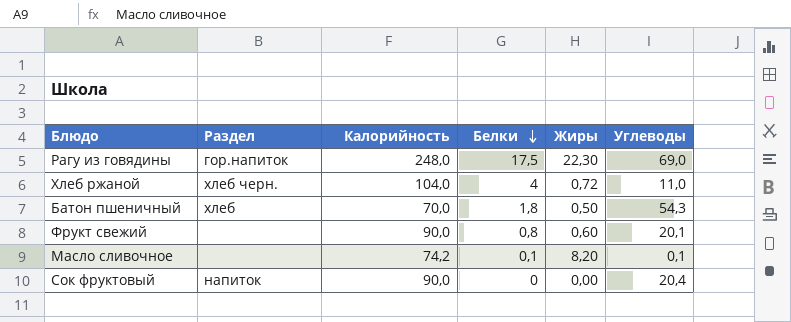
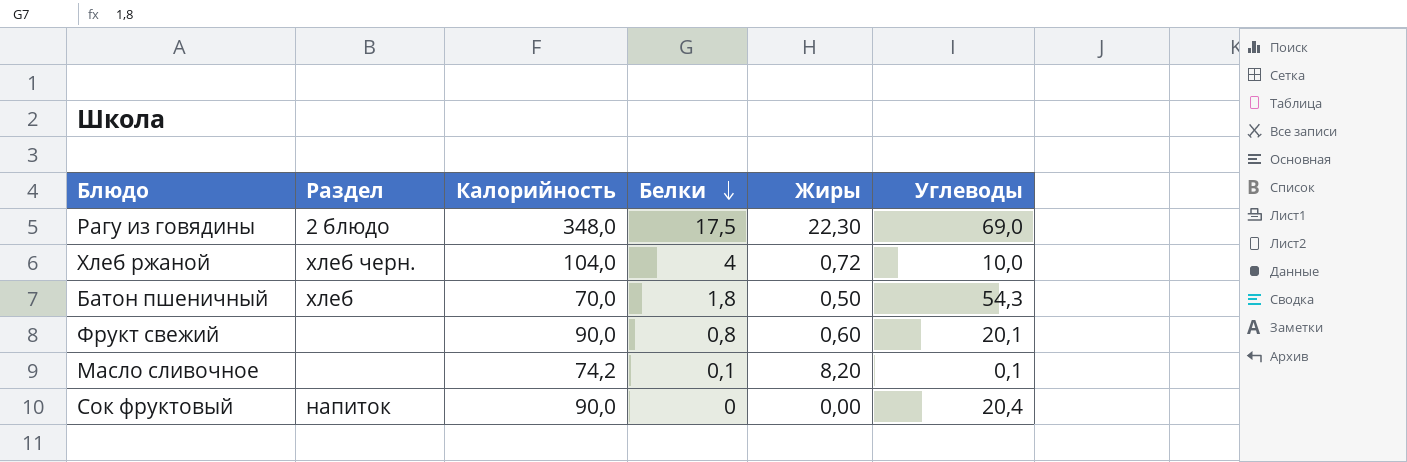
Рагу из говядины | Раздел: гор.напиток -> 2 блюдо
Рагу из говядины | Калорийность: 248,0 -> 348,0
Хлеб ржаной | Углеводы: 11,0 -> 10,0

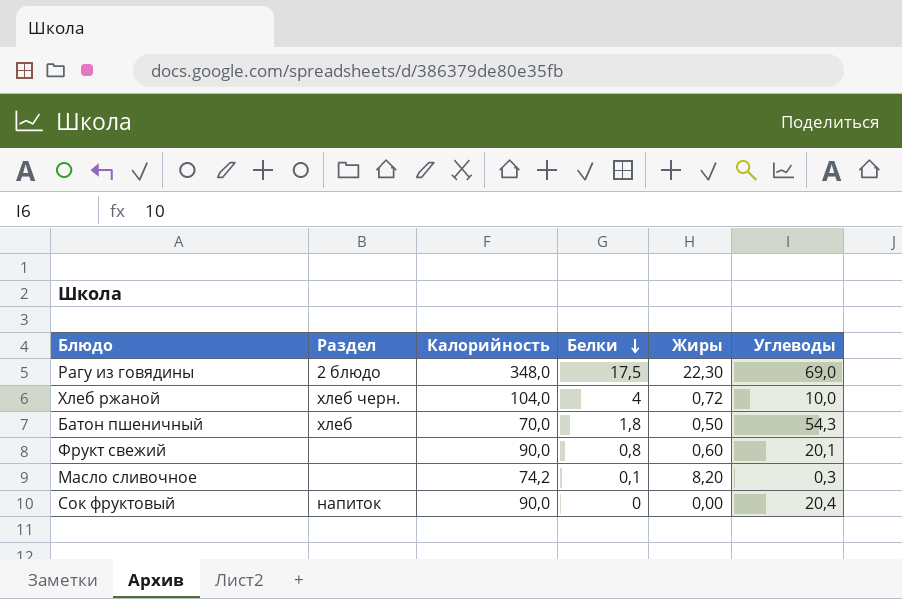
Масло сливочное | Углеводы: 0,1 -> 0,3

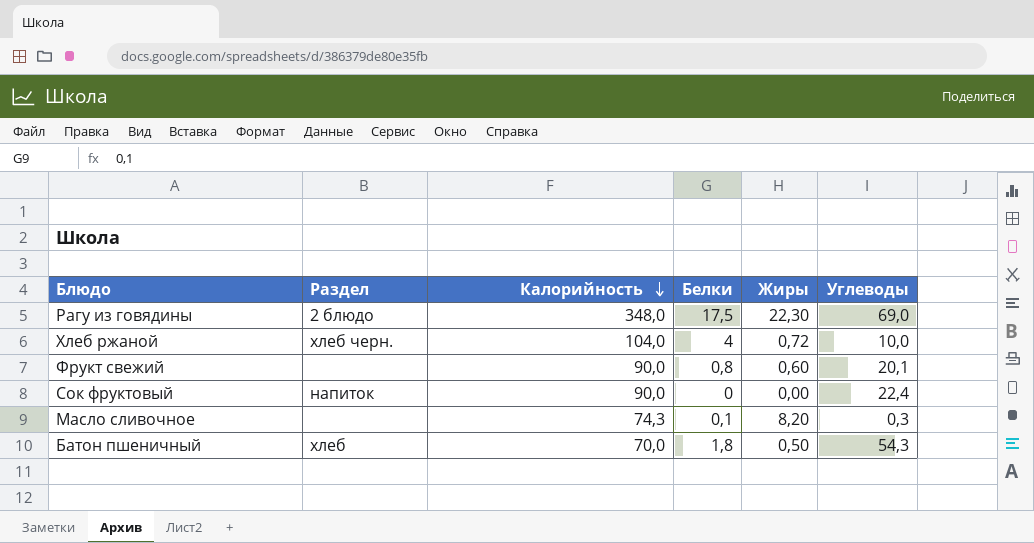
row order: Белки descending -> Калорийность descending
Сок фруктовый | Углеводы: 20,4 -> 22,4
Масло сливочное | Калорийность: 74,2 -> 74,3

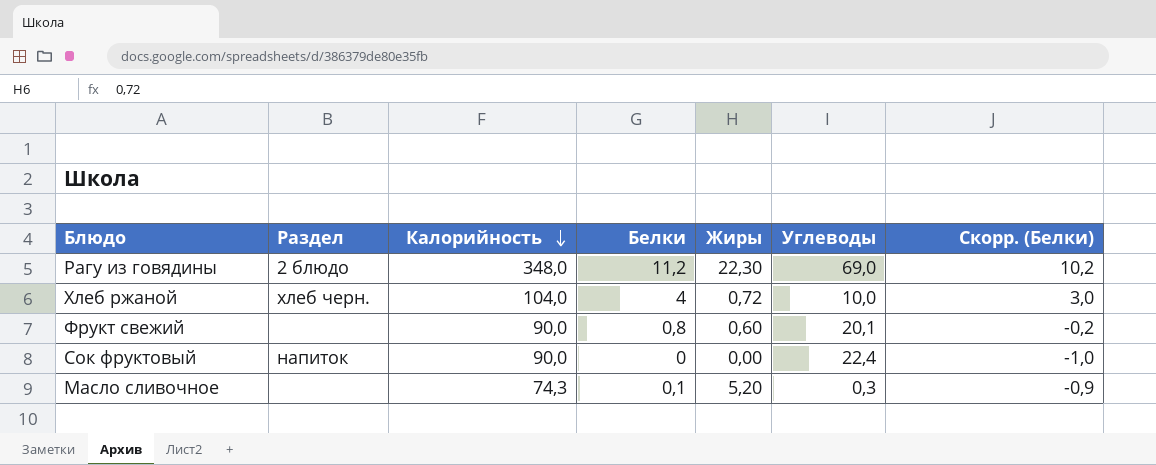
column Скорр. (Белки) | formula: none -> [Белки] - 1
row Батон пшеничный: хлеб | 70,0 | 1,8 | 0,50 | 54,3 -> none
Рагу из говядины | Белки: 17,5 -> 11,2
Масло сливочное | Жиры: 8,20 -> 5,20

